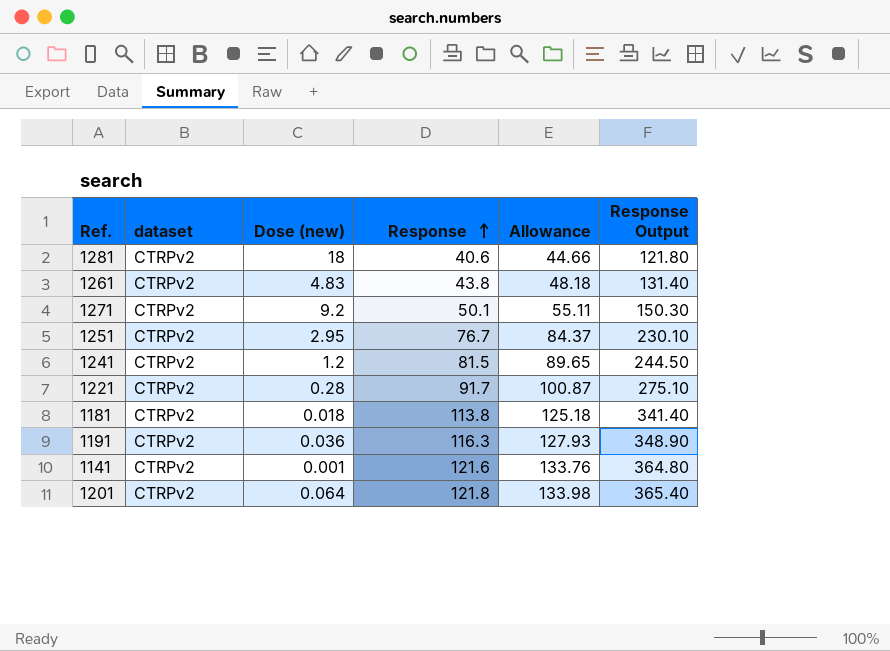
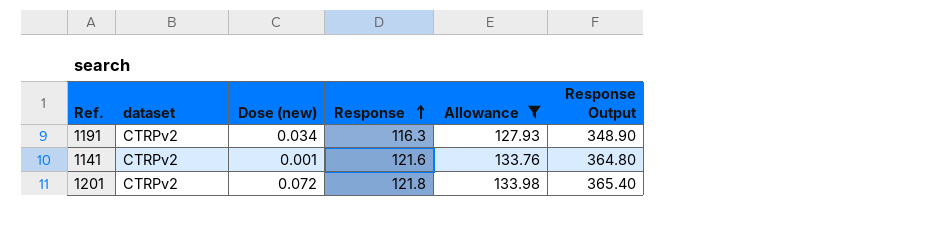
filter: none -> Allowance >= 127.93
1191 | Dose (new): 0.036 -> 0.034
1201 | Dose (new): 0.064 -> 0.072

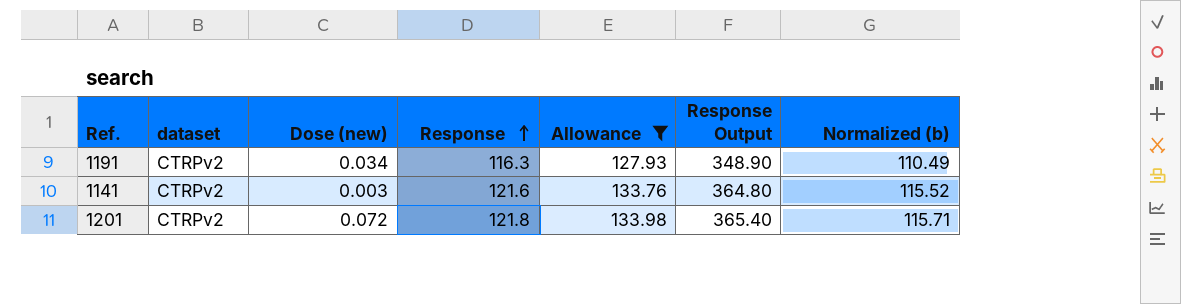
column Normalized (b) | formula: none -> [Response] * 0.95
1141 | Dose (new): 0.001 -> 0.003

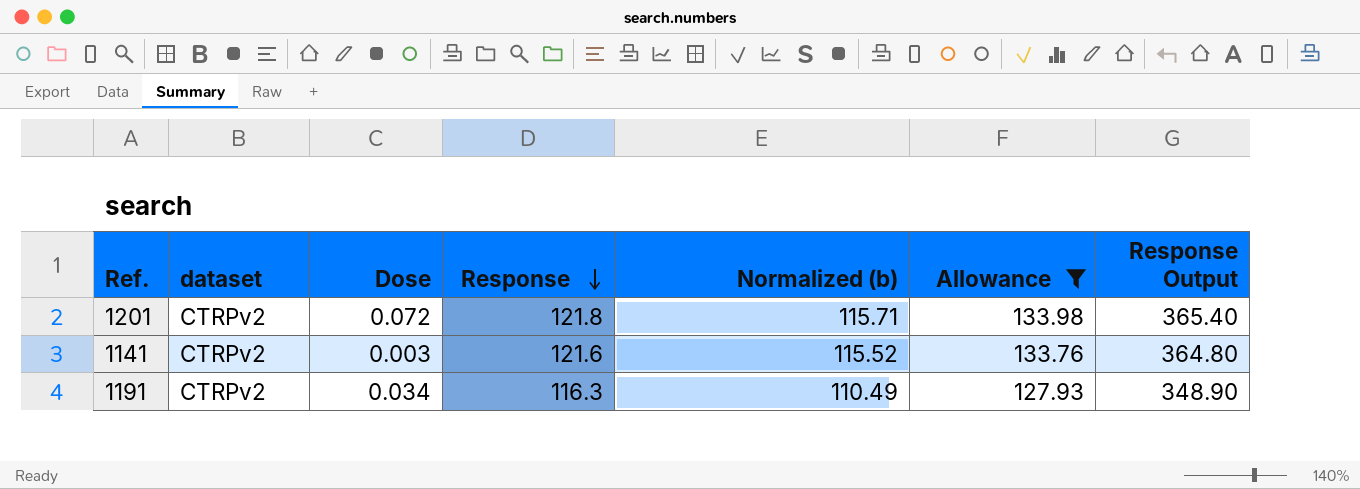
row order: Response ascending -> Response descending
column name: Dose (new) -> Dose
column Normalized (b) | position: 7 -> 5

